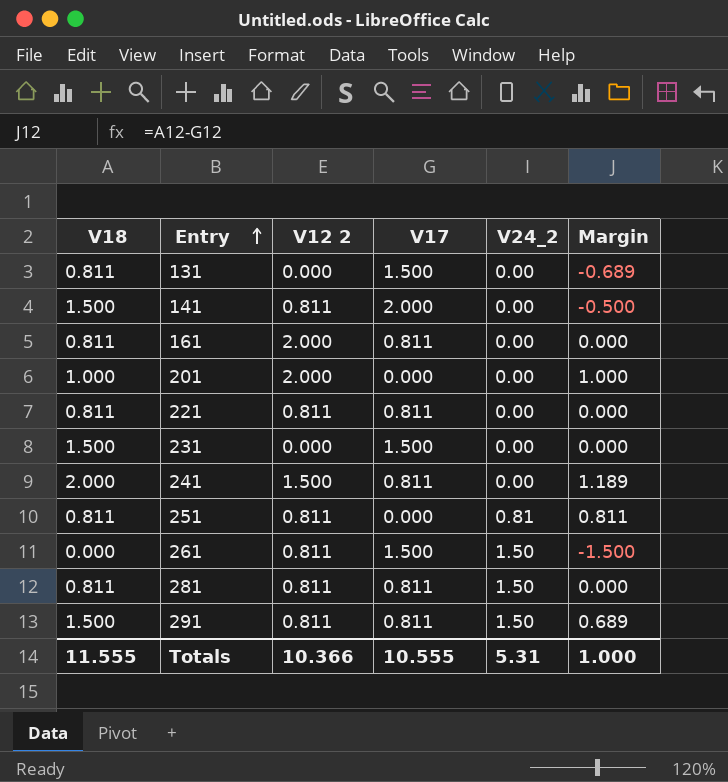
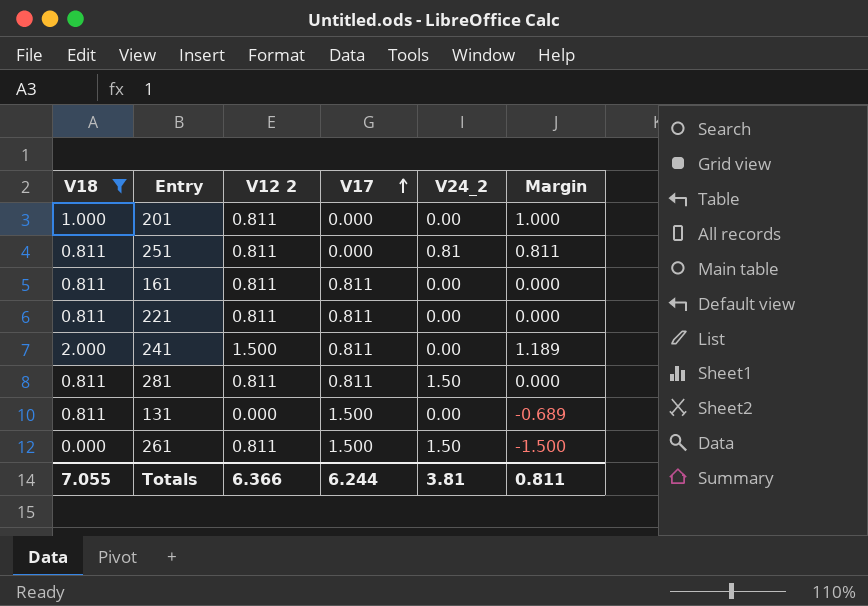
filter: none -> V18 != 1.500
row order: Entry ascending -> V17 ascending
201 | V12 2: 2.000 -> 0.811
161 | V12 2: 2.000 -> 0.811
Totals | V18: 11.555 -> 7.055
Totals | V12 2: 10.366 -> 6.366
Totals | V17: 10.555 -> 6.244
Totals | V24_2: 5.31 -> 3.81
Totals | Margin: 1.000 -> 0.811

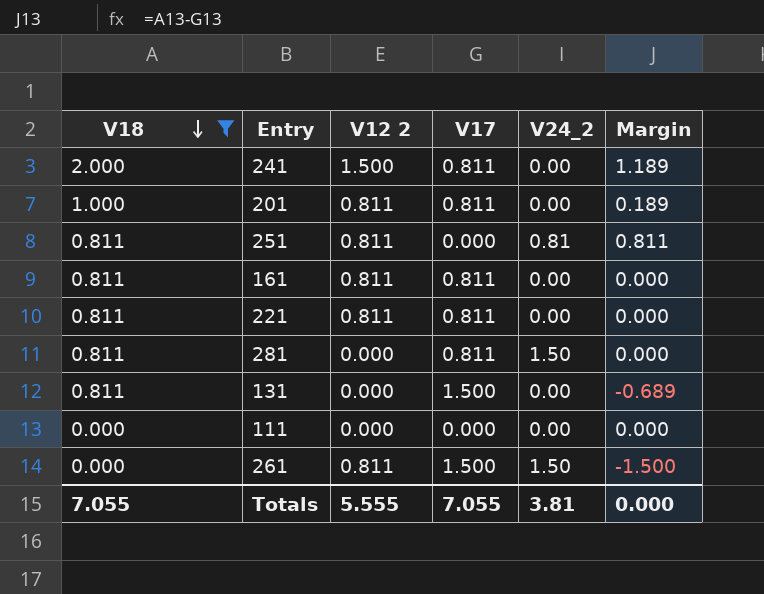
row order: V17 ascending -> V18 descending
201 | V17: 0.000 -> 0.811
201 | Margin: 1.000 -> 0.189
281 | V12 2: 0.811 -> 0.000
row 111: none -> 0.000 | 0.000 | 0.000 | 0.00 | 0.000
Totals | V12 2: 6.366 -> 5.555
Totals | V17: 6.244 -> 7.055
Totals | Margin: 0.811 -> 0.000

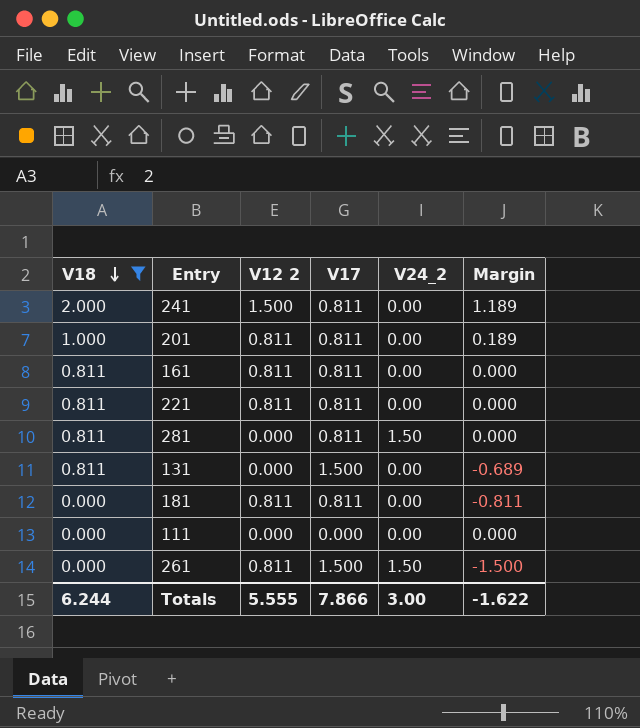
row 251: 0.811 | 0.811 | 0.000 | 0.81 | 0.811 -> none
row 181: none -> 0.000 | 0.811 | 0.811 | 0.00 | -0.811
Totals | V18: 7.055 -> 6.244
Totals | V17: 7.055 -> 7.866
Totals | V24_2: 3.81 -> 3.00
Totals | Margin: 0.000 -> -1.622

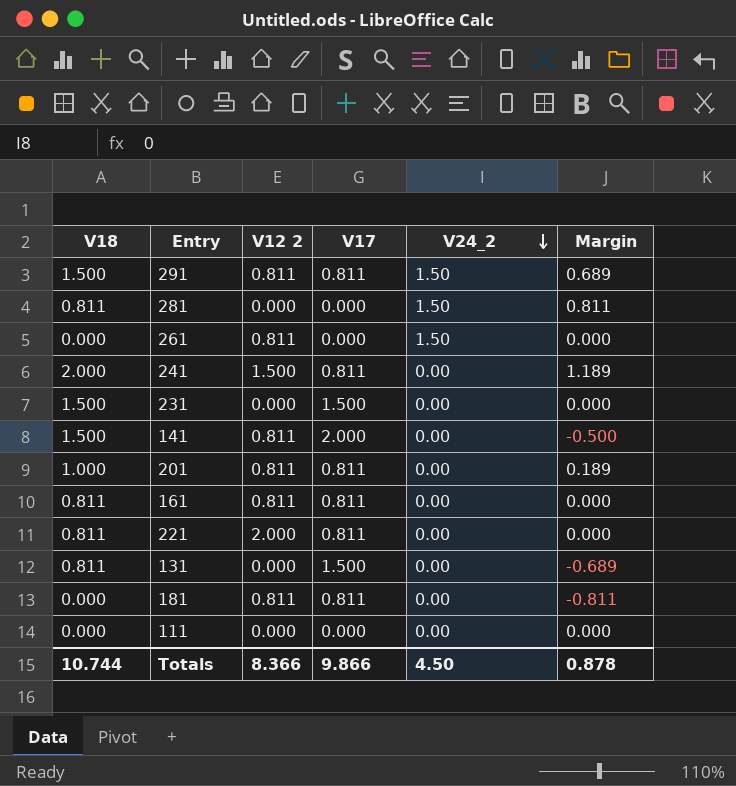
filter: V18 != 1.500 -> none
row order: V18 descending -> V24_2 descending
281 | V17: 0.811 -> 0.000
281 | Margin: 0.000 -> 0.811
261 | V17: 1.500 -> 0.000
261 | Margin: -1.500 -> 0.000
221 | V12 2: 0.811 -> 2.000
Totals | V18: 6.244 -> 10.744
Totals | V12 2: 5.555 -> 8.366
Totals | V17: 7.866 -> 9.866
Totals | V24_2: 3.00 -> 4.50
Totals | Margin: -1.622 -> 0.878

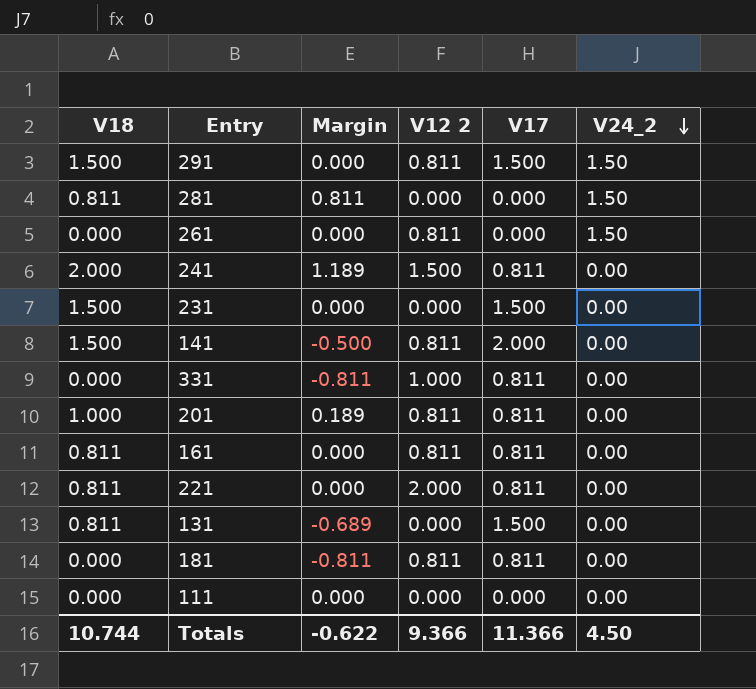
column Margin | position: 6 -> 3
291 | Margin: 0.689 -> 0.000
291 | V17: 0.811 -> 1.500
row 331: none -> 0.000 | -0.811 | 1.000 | 0.811 | 0.00
Totals | Margin: 0.878 -> -0.622
Totals | V12 2: 8.366 -> 9.366
Totals | V17: 9.866 -> 11.366

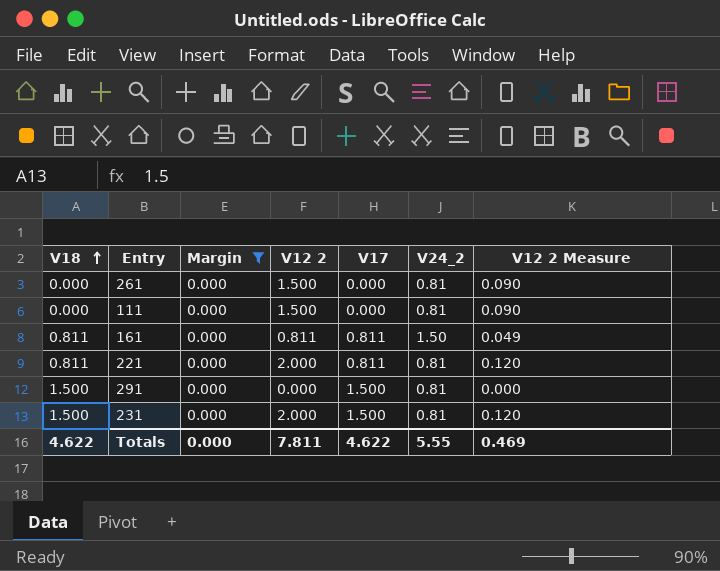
filter: none -> Margin = 0.000
row order: V24_2 descending -> V18 ascending
column V12 2 Measure | formula: none -> [V12 2] * 0.06
261 | V12 2: 0.811 -> 1.500
261 | V24_2: 1.50 -> 0.81
111 | V12 2: 0.000 -> 1.500
111 | V24_2: 0.00 -> 0.81
161 | V24_2: 0.00 -> 1.50
221 | V24_2: 0.00 -> 0.81
291 | V12 2: 0.811 -> 0.000
291 | V24_2: 1.50 -> 0.81
231 | V12 2: 0.000 -> 2.000
231 | V24_2: 0.00 -> 0.81
Totals | V18: 10.744 -> 4.622
Totals | Margin: -0.622 -> 0.000
Totals | V12 2: 9.366 -> 7.811
Totals | V17: 11.366 -> 4.622
Totals | V24_2: 4.50 -> 5.55

